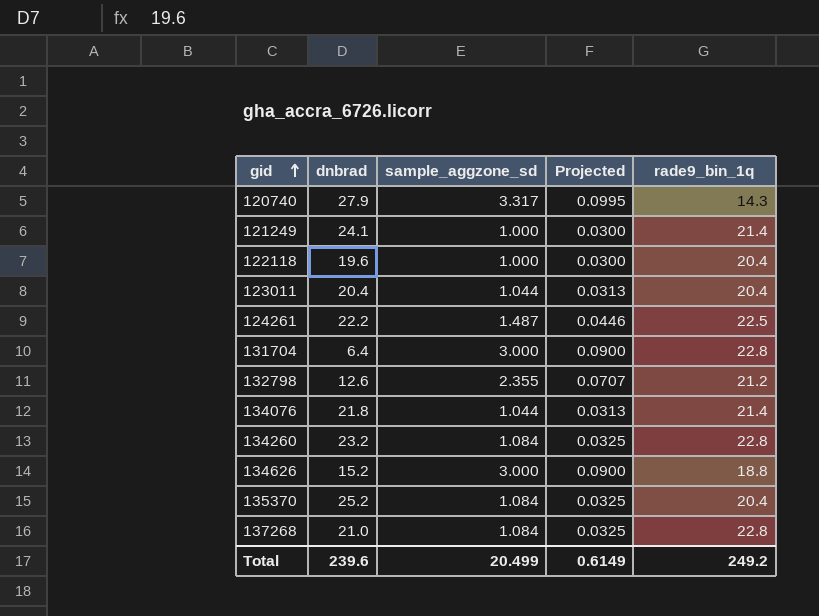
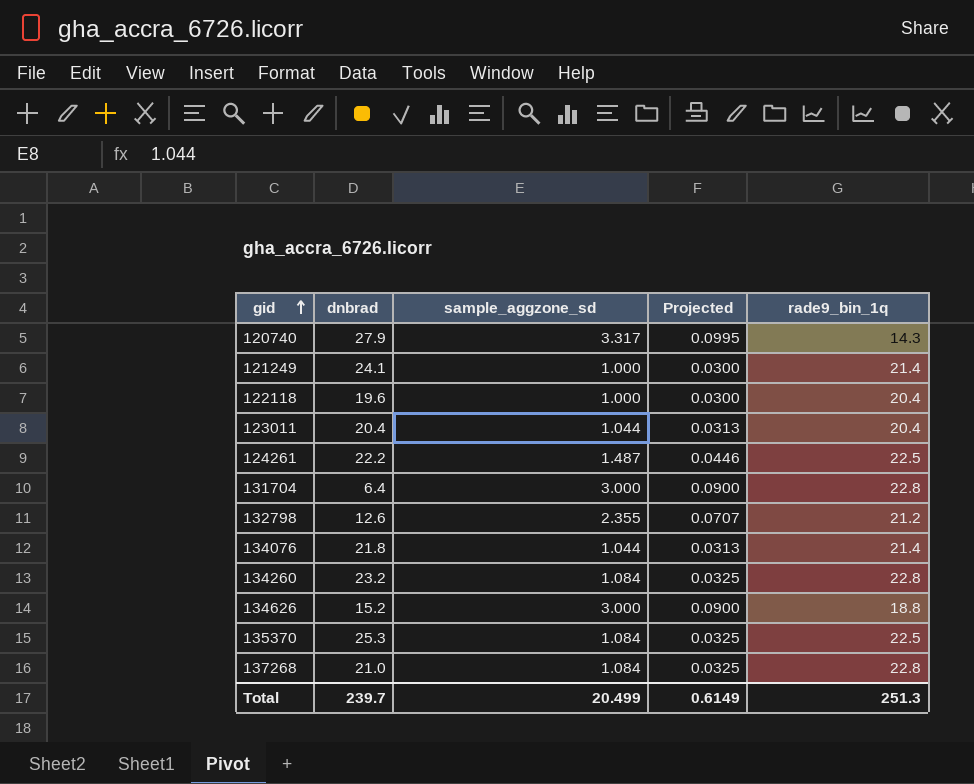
135370 | dnbrad: 25.2 -> 25.3
135370 | rade9_bin_1q: 20.4 -> 22.5
Total | dnbrad: 239.6 -> 239.7
Total | rade9_bin_1q: 249.2 -> 251.3

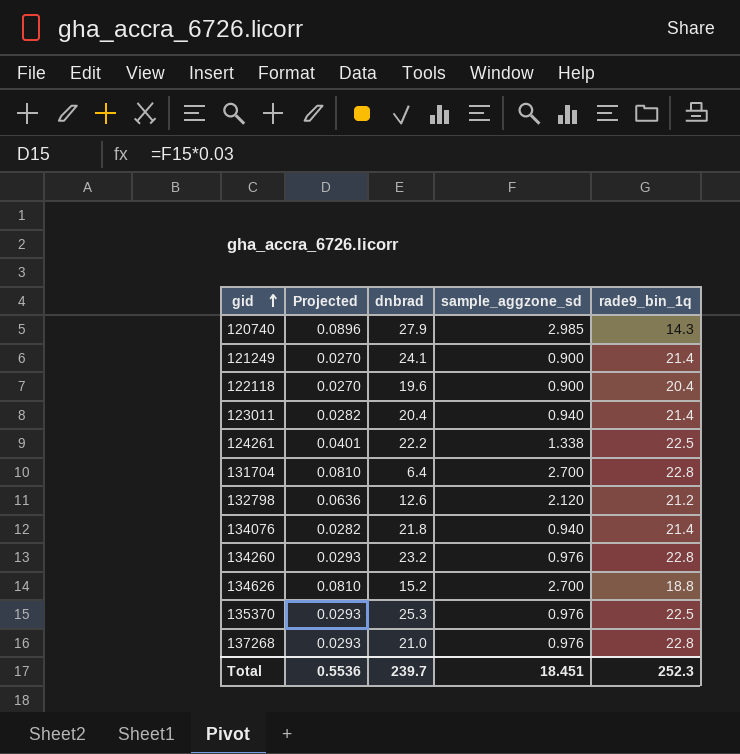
column Projected | position: 4 -> 2
120740 | Projected: 0.0995 -> 0.0896
120740 | sample_aggzone_sd: 3.317 -> 2.985
121249 | Projected: 0.0300 -> 0.0270
121249 | sample_aggzone_sd: 1.000 -> 0.900
122118 | Projected: 0.0300 -> 0.0270
122118 | sample_aggzone_sd: 1.000 -> 0.900
123011 | Projected: 0.0313 -> 0.0282
123011 | sample_aggzone_sd: 1.044 -> 0.940
123011 | rade9_bin_1q: 20.4 -> 21.4
124261 | Projected: 0.0446 -> 0.0401
124261 | sample_aggzone_sd: 1.487 -> 1.338
131704 | Projected: 0.0900 -> 0.0810
131704 | sample_aggzone_sd: 3.000 -> 2.700
132798 | Projected: 0.0707 -> 0.0636
132798 | sample_aggzone_sd: 2.355 -> 2.120
134076 | Projected: 0.0313 -> 0.0282
134076 | sample_aggzone_sd: 1.044 -> 0.940
134260 | Projected: 0.0325 -> 0.0293
134260 | sample_aggzone_sd: 1.084 -> 0.976
134626 | Projected: 0.0900 -> 0.0810
134626 | sample_aggzone_sd: 3.000 -> 2.700
135370 | Projected: 0.0325 -> 0.0293
135370 | sample_aggzone_sd: 1.084 -> 0.976
137268 | Projected: 0.0325 -> 0.0293
137268 | sample_aggzone_sd: 1.084 -> 0.976
Total | Projected: 0.6149 -> 0.5536
Total | sample_aggzone_sd: 20.499 -> 18.451
Total | rade9_bin_1q: 251.3 -> 252.3

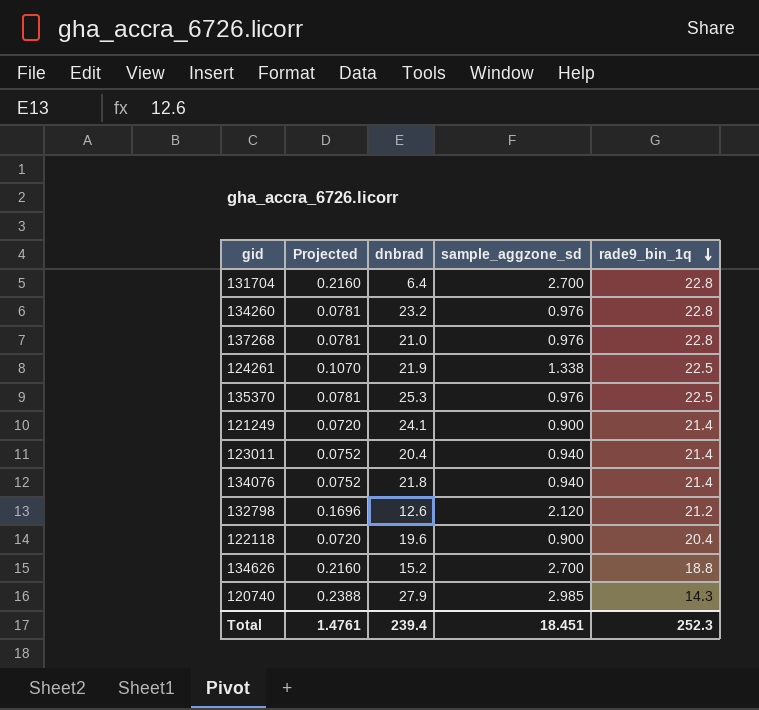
row order: gid ascending -> rade9_bin_1q descending
column Projected | formula: [sample_aggzone_sd] * 0.03 -> [sample_aggzone_sd] * 0.08
124261 | dnbrad: 22.2 -> 21.9
Total | Projected: 0.5536 -> 1.4761
Total | dnbrad: 239.7 -> 239.4

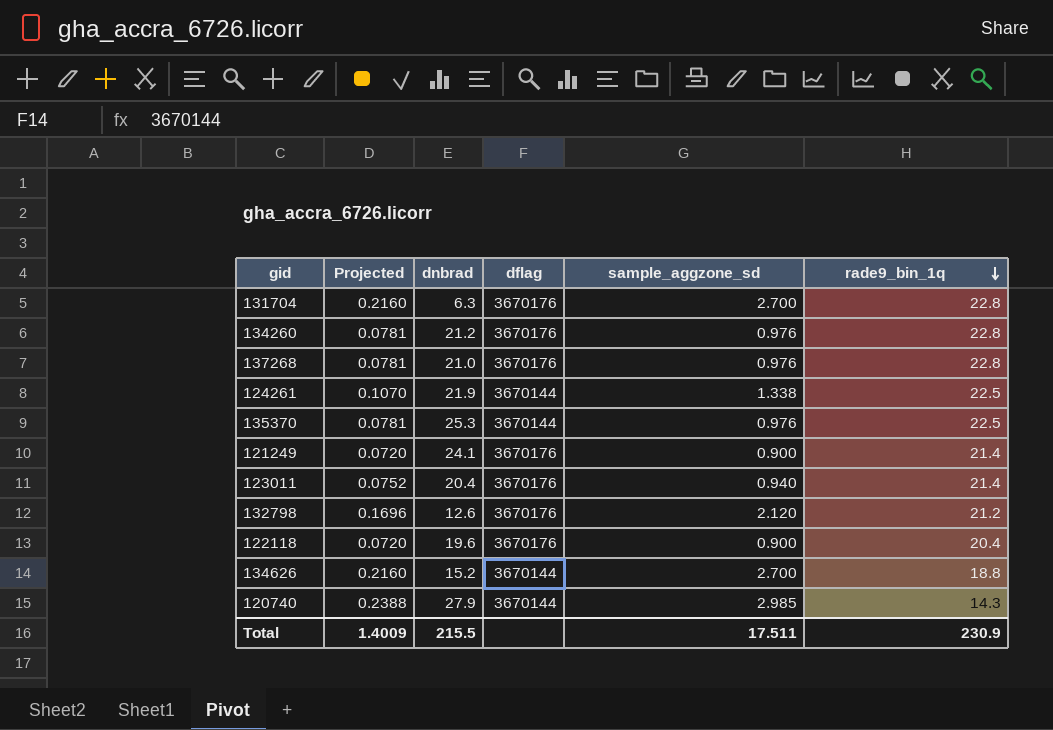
column dflag | position: none -> 4
row 134076: 0.0752 | 21.8 | 0.940 | 21.4 -> none
131704 | dnbrad: 6.4 -> 6.3
134260 | dnbrad: 23.2 -> 21.2
Total | Projected: 1.4761 -> 1.4009
Total | dnbrad: 239.4 -> 215.5
Total | sample_aggzone_sd: 18.451 -> 17.511
Total | rade9_bin_1q: 252.3 -> 230.9

